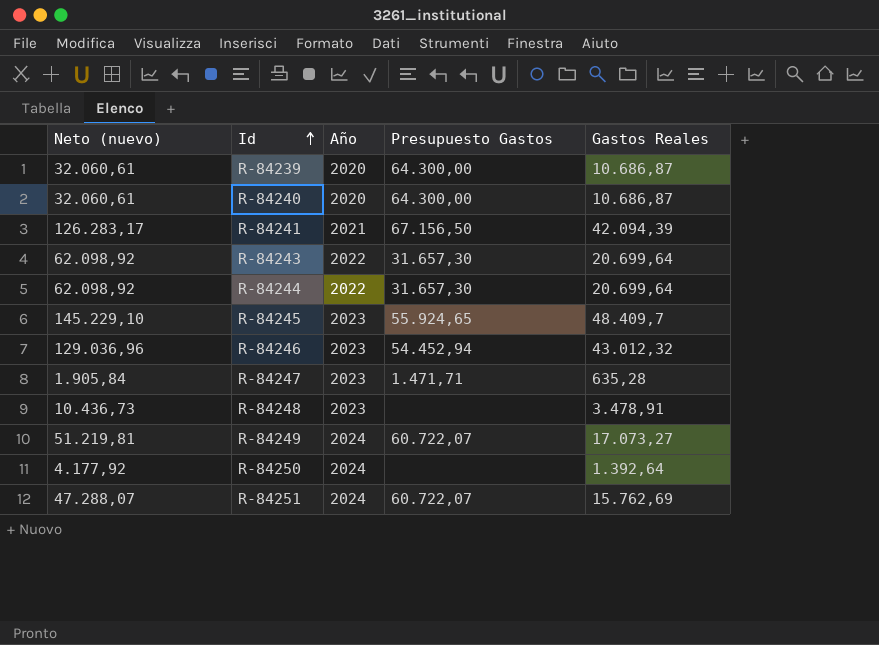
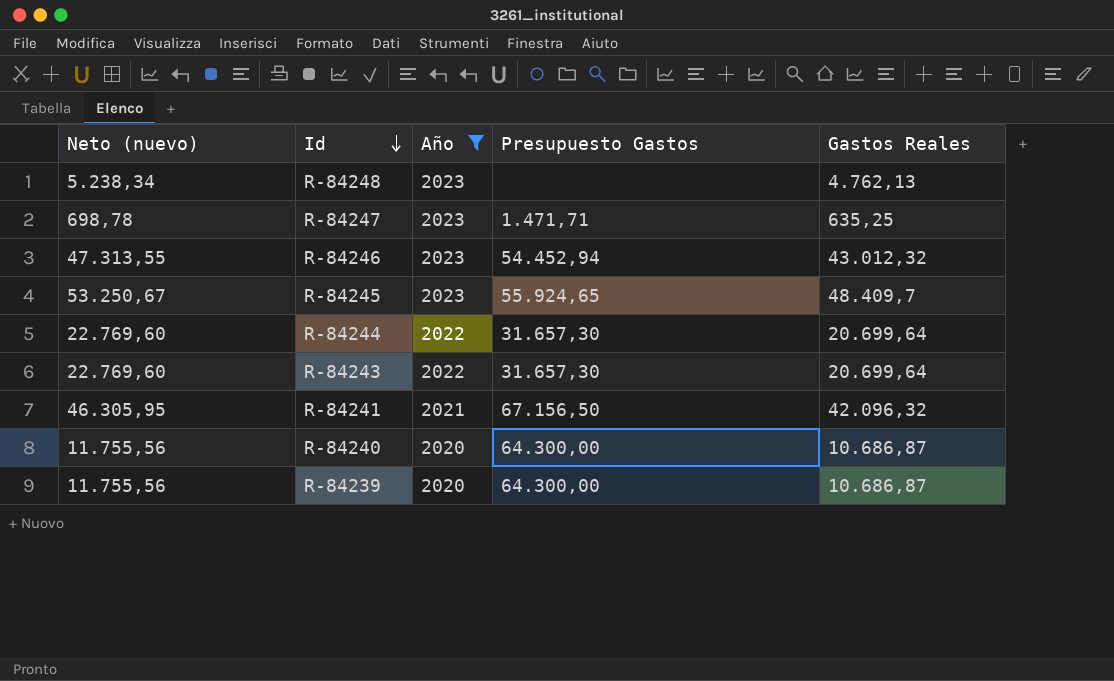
filter: none -> Año != 2024
row order: Id ascending -> Id descending
column Neto (nuevo) | formula: [Gastos Reales] * 3 -> [Gastos Reales] * 1,1
R-84248 | Gastos Reales: 3.478,91 -> 4.762,13
R-84247 | Gastos Reales: 635,28 -> 635,25
R-84241 | Gastos Reales: 42.094,39 -> 42.096,32

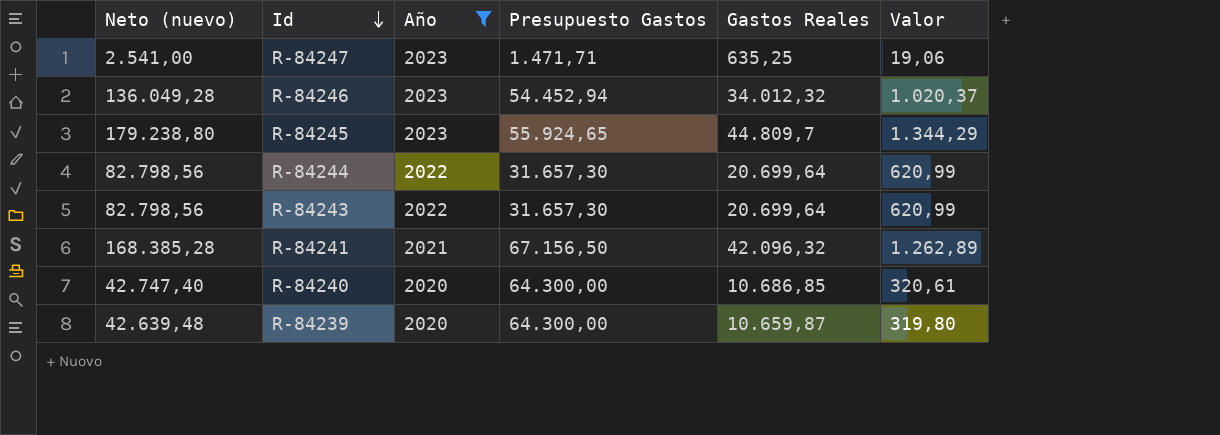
column Neto (nuevo) | formula: [Gastos Reales] * 1,1 -> [Gastos Reales] * 4
column Valor | formula: none -> [Gastos Reales] * 0,03
row R-84248: 5.238,34 | 2023 | none | 4.762,13 -> none
R-84246 | Gastos Reales: 43.012,32 -> 34.012,32
R-84245 | Gastos Reales: 48.409,7 -> 44.809,7
R-84240 | Gastos Reales: 10.686,87 -> 10.686,85
R-84239 | Gastos Reales: 10.686,87 -> 10.659,87

